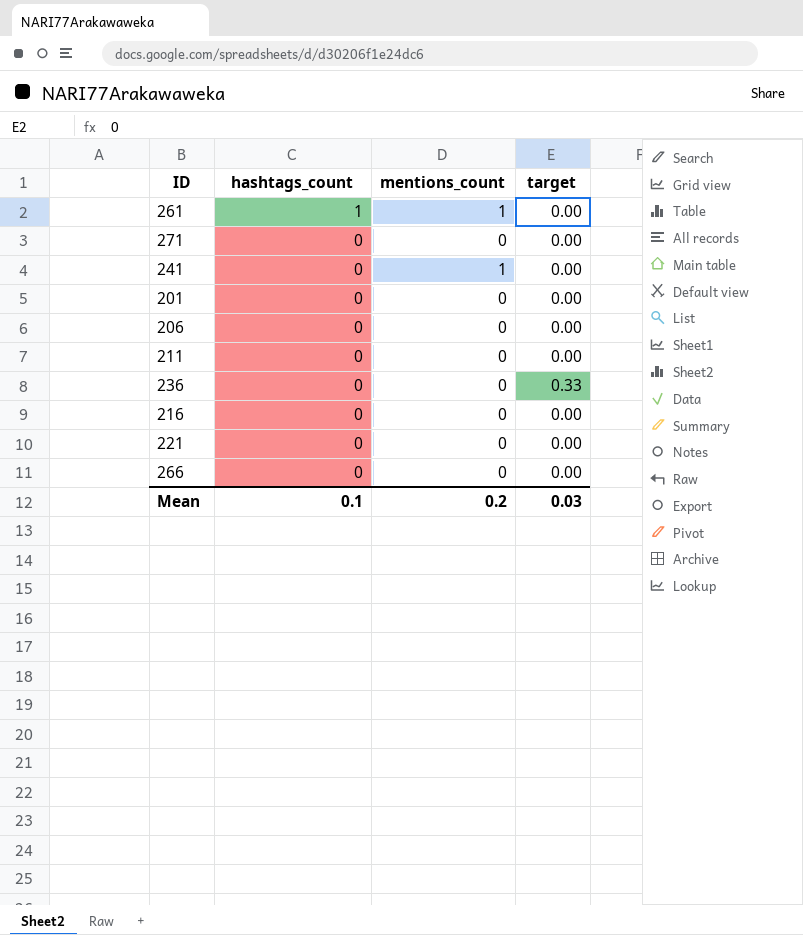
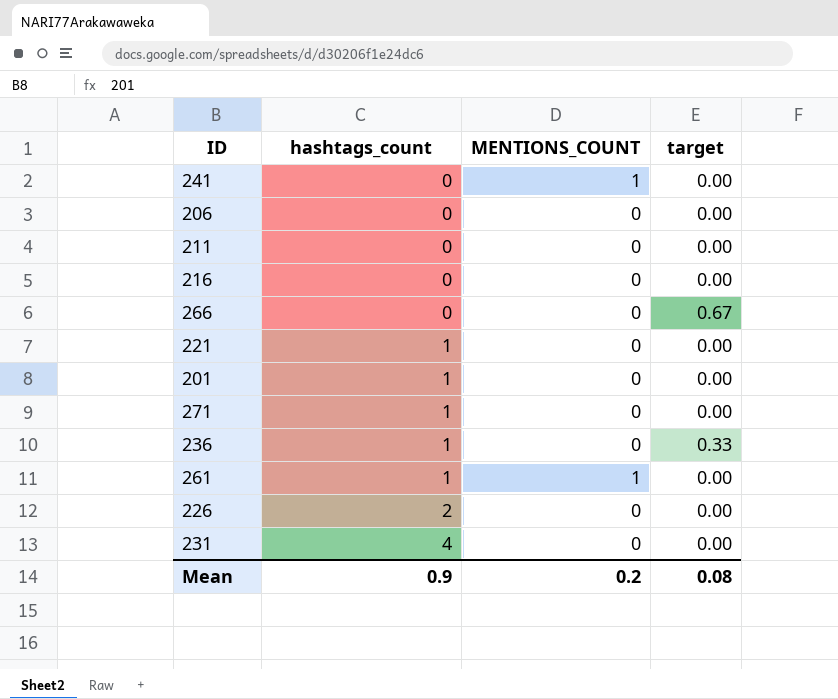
row order: hashtags_count descending -> hashtags_count ascending
column name: mentions_count -> MENTIONS_COUNT
266 | target: 0.00 -> 0.67
221 | hashtags_count: 0 -> 1
201 | hashtags_count: 0 -> 1
271 | hashtags_count: 0 -> 1
236 | hashtags_count: 0 -> 1
row 226: none -> 2 | 0 | 0.00
row 231: none -> 4 | 0 | 0.00
Mean | hashtags_count: 0.1 -> 0.9
Mean | target: 0.03 -> 0.08

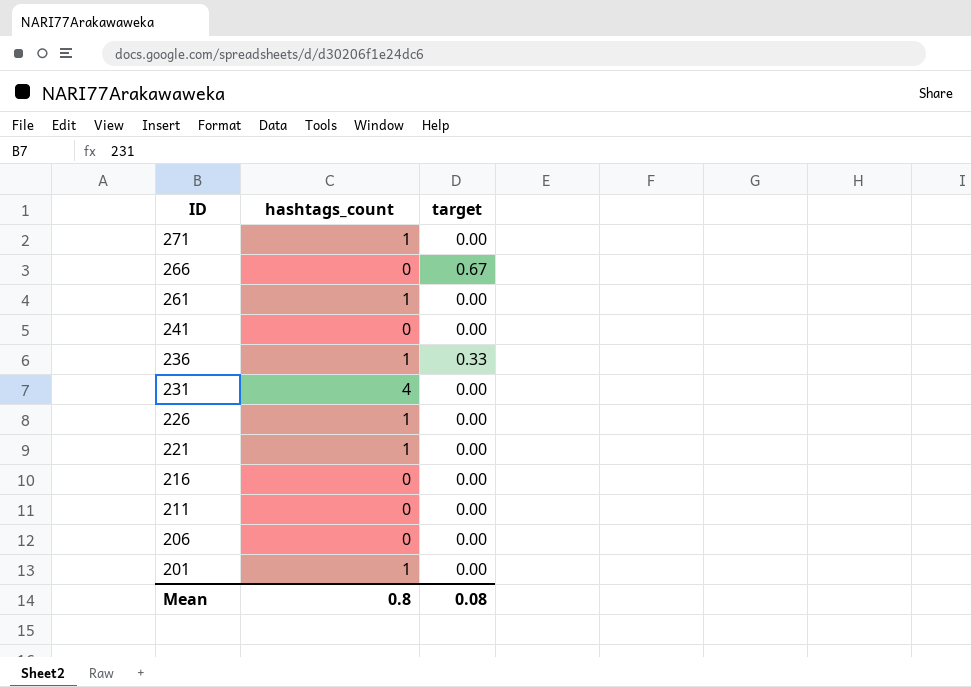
row order: hashtags_count ascending -> ID descending
column MENTIONS_COUNT | position: 3 -> none
226 | hashtags_count: 2 -> 1
Mean | hashtags_count: 0.9 -> 0.8

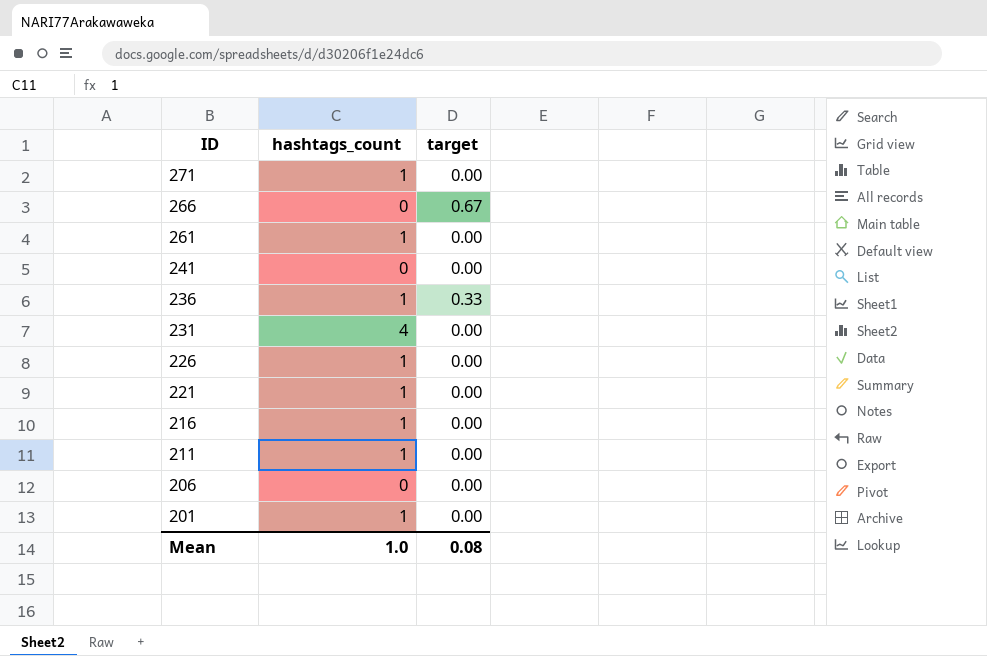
216 | hashtags_count: 0 -> 1
211 | hashtags_count: 0 -> 1
Mean | hashtags_count: 0.8 -> 1.0

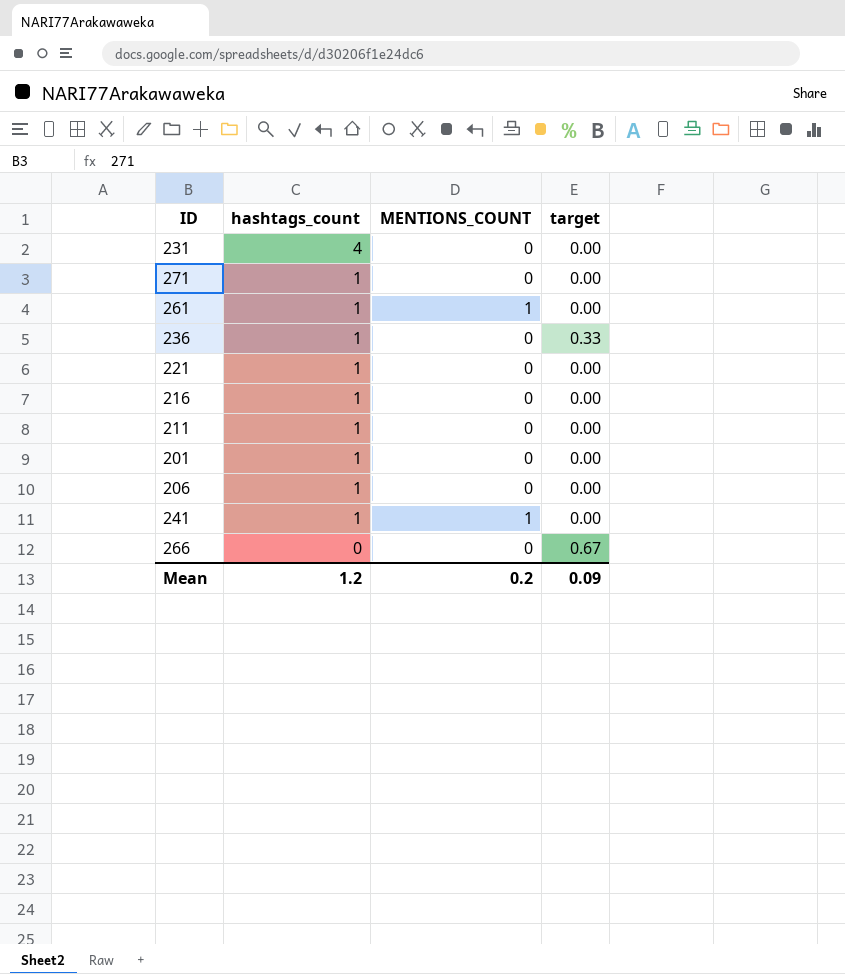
row order: ID descending -> hashtags_count descending
column MENTIONS_COUNT | position: none -> 3
row 226: 1 | 0.00 -> none
206 | hashtags_count: 0 -> 1
241 | hashtags_count: 0 -> 1
Mean | hashtags_count: 1.0 -> 1.2
Mean | target: 0.08 -> 0.09

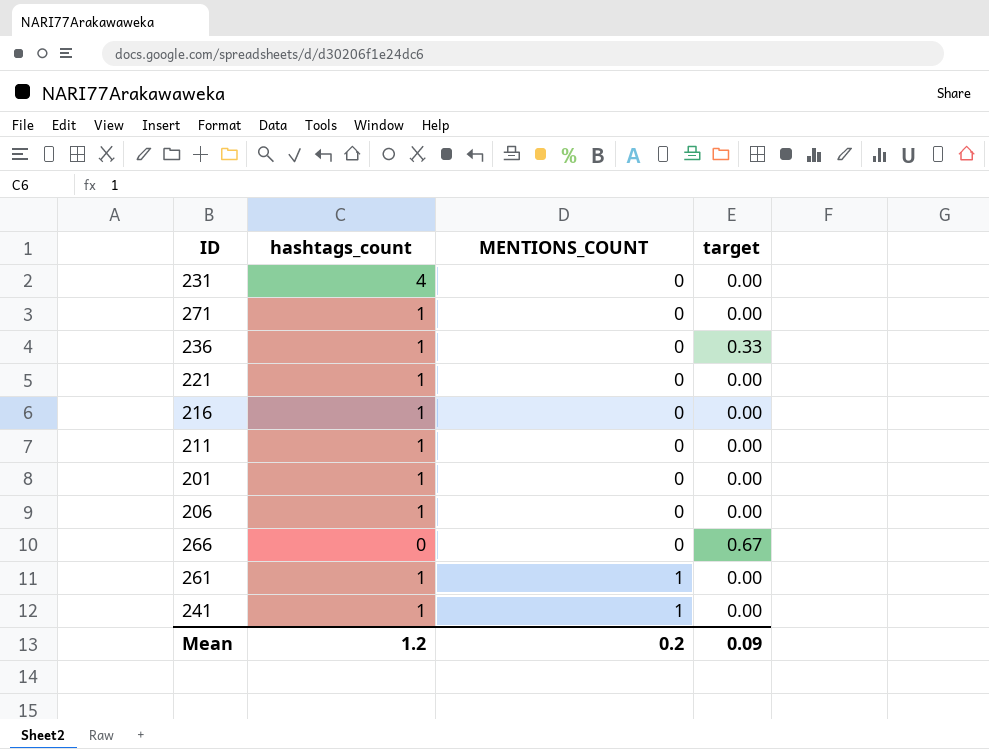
row order: hashtags_count descending -> MENTIONS_COUNT ascending

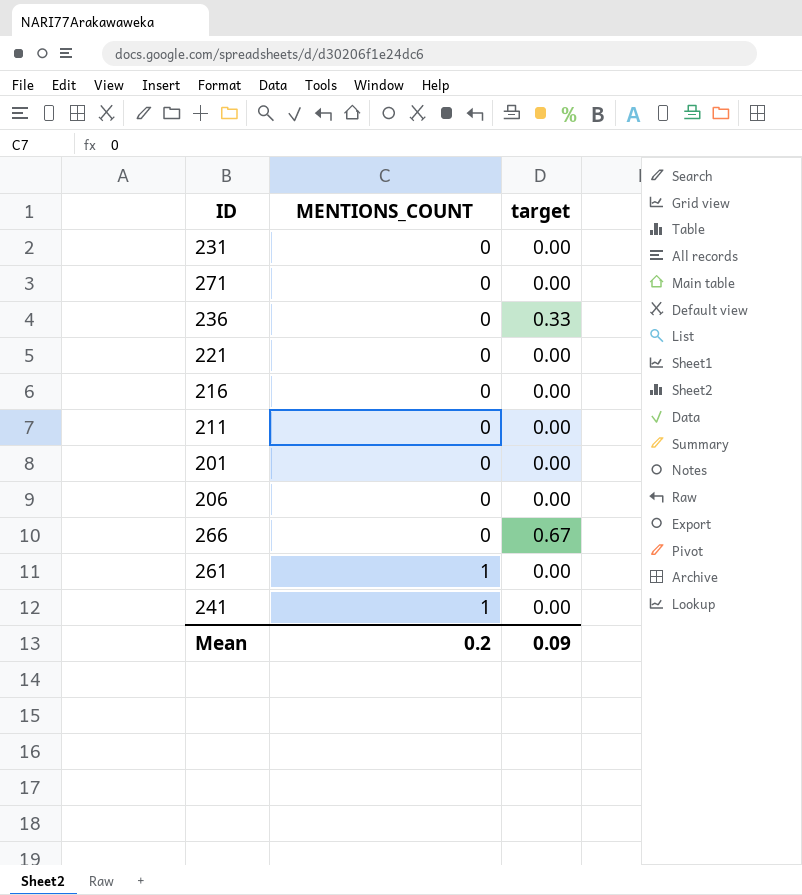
column hashtags_count | position: 2 -> none

